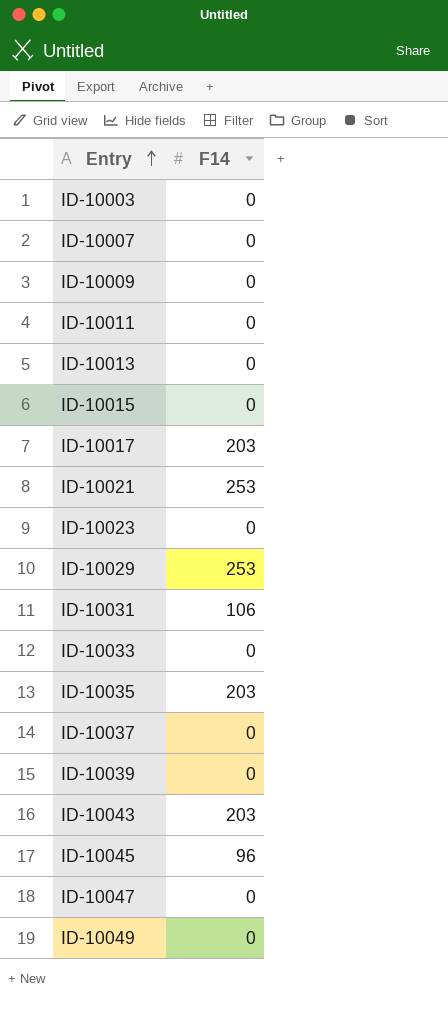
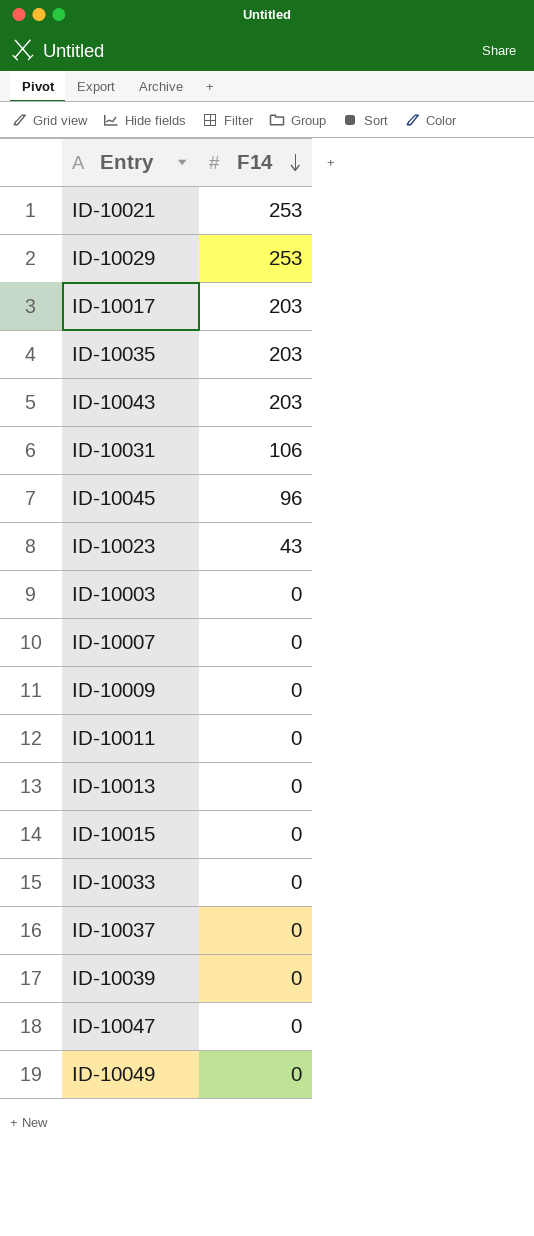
row order: Entry ascending -> F14 descending
ID-10023 | F14: 0 -> 43

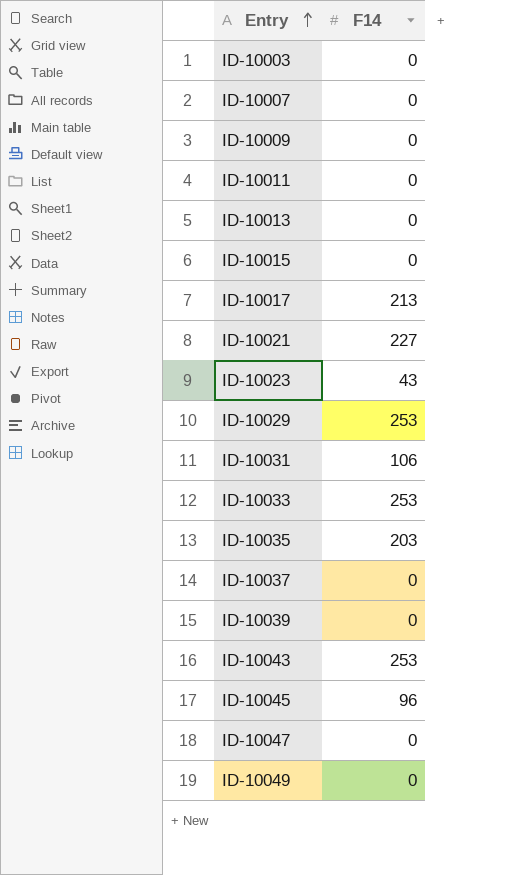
row order: F14 descending -> Entry ascending
ID-10017 | F14: 203 -> 213
ID-10021 | F14: 253 -> 227
ID-10033 | F14: 0 -> 253
ID-10043 | F14: 203 -> 253

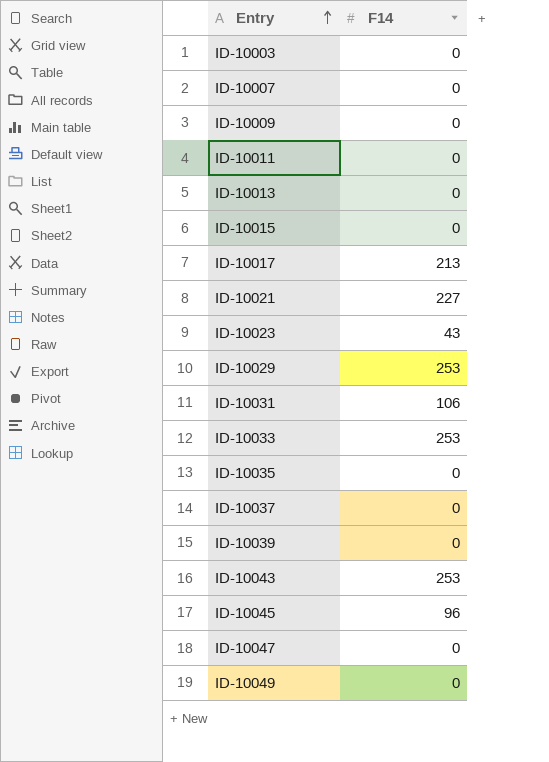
ID-10035 | F14: 203 -> 0

